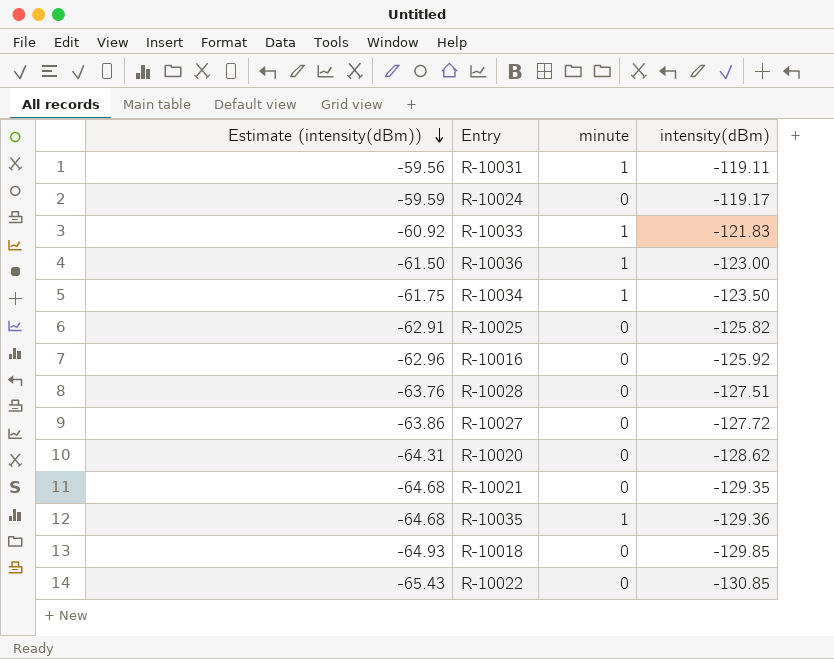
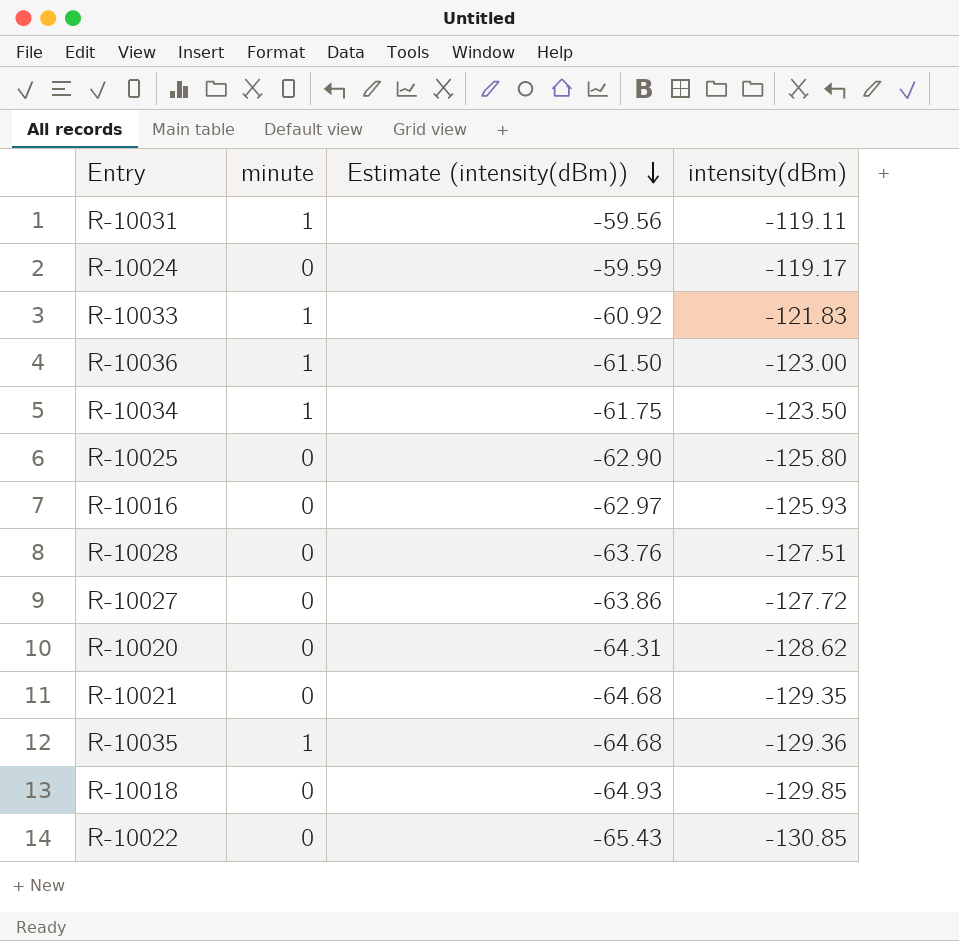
column Estimate (intensity(dBm)) | position: 1 -> 3
R-10025 | Estimate (intensity(dBm)): -62.91 -> -62.90
R-10025 | intensity(dBm): -125.82 -> -125.80
R-10016 | Estimate (intensity(dBm)): -62.96 -> -62.97
R-10016 | intensity(dBm): -125.92 -> -125.93

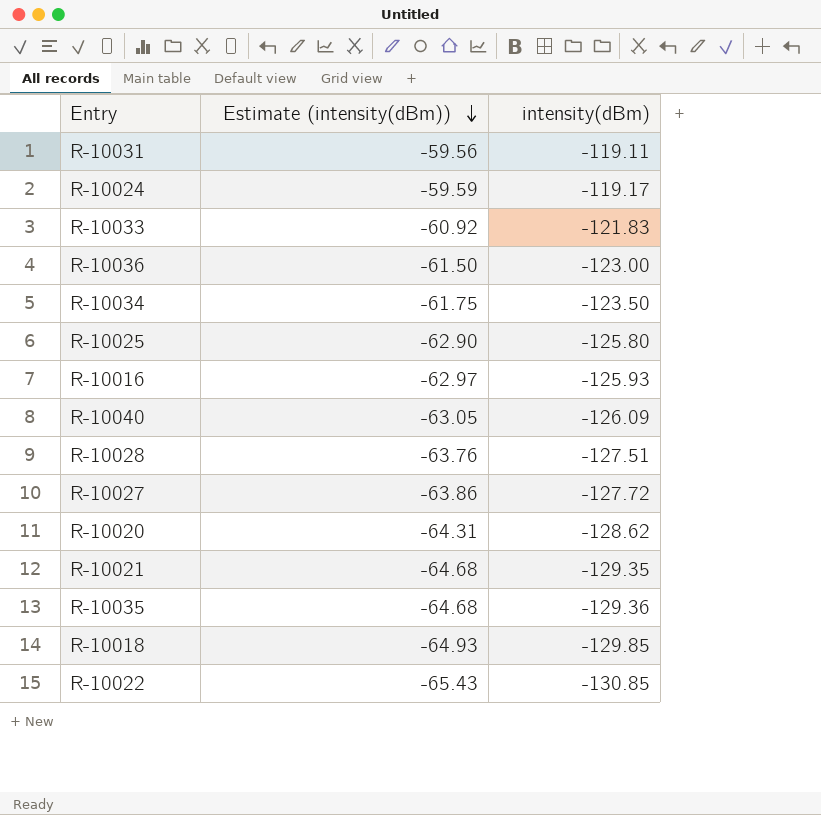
column minute | position: 2 -> none
row R-10040: none -> -63.05 | -126.09

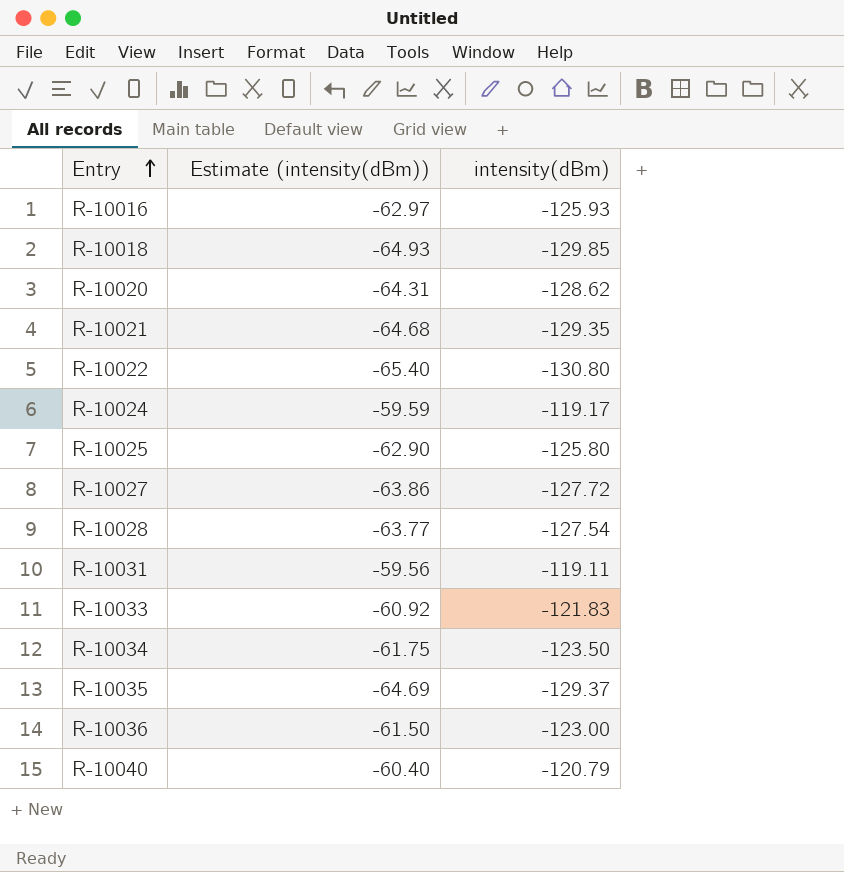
row order: Estimate (intensity(dBm)) descending -> Entry ascending
R-10022 | Estimate (intensity(dBm)): -65.43 -> -65.40
R-10022 | intensity(dBm): -130.85 -> -130.80
R-10028 | Estimate (intensity(dBm)): -63.76 -> -63.77
R-10028 | intensity(dBm): -127.51 -> -127.54
R-10035 | Estimate (intensity(dBm)): -64.68 -> -64.69
R-10035 | intensity(dBm): -129.36 -> -129.37
R-10040 | Estimate (intensity(dBm)): -63.05 -> -60.40
R-10040 | intensity(dBm): -126.09 -> -120.79

